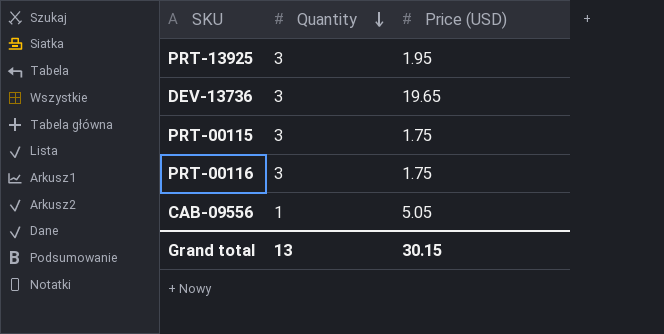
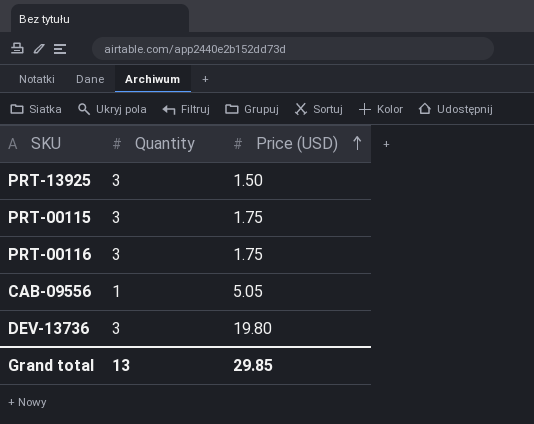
row order: Quantity descending -> Price (USD) ascending
PRT-13925 | Price (USD): 1.95 -> 1.50
DEV-13736 | Price (USD): 19.65 -> 19.80
Grand total | Price (USD): 30.15 -> 29.85

